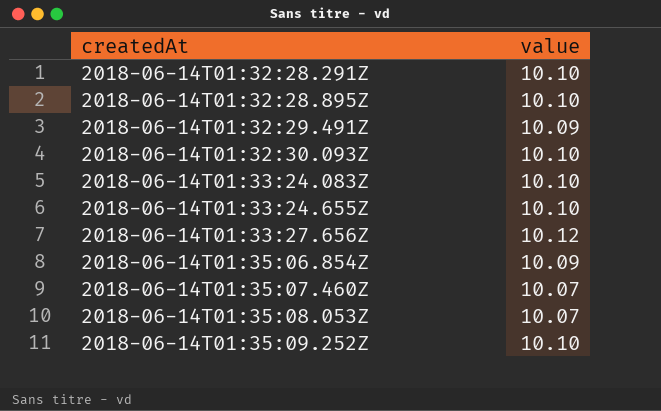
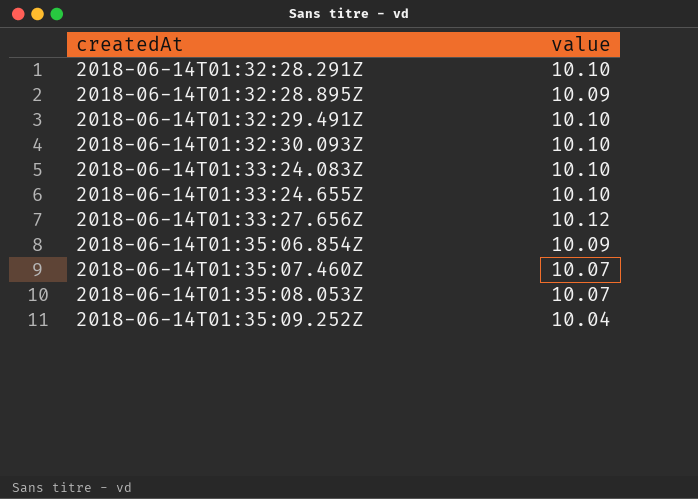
2018-06-14T01:32:28.895Z | value: 10.10 -> 10.09
2018-06-14T01:32:29.491Z | value: 10.09 -> 10.10
2018-06-14T01:35:09.252Z | value: 10.10 -> 10.04

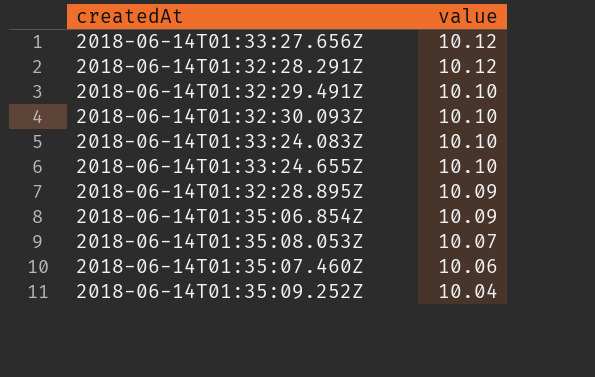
row order: createdAt ascending -> value descending
2018-06-14T01:32:28.291Z | value: 10.10 -> 10.12
2018-06-14T01:35:07.460Z | value: 10.07 -> 10.06

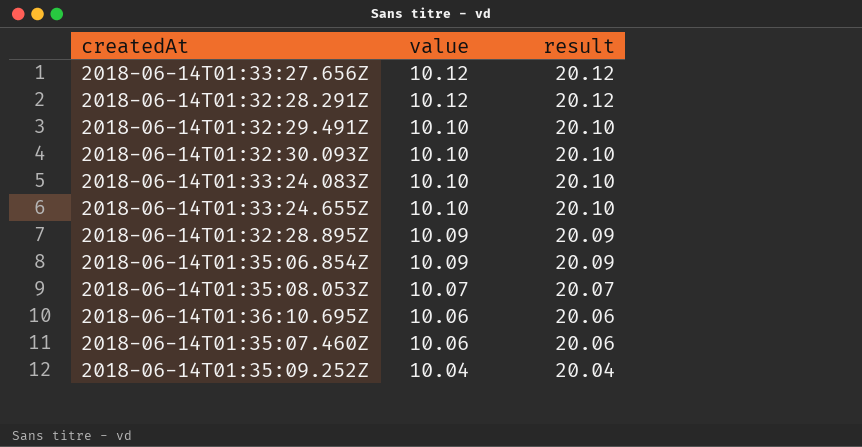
column result | formula: none -> [value] + 10
row 2018-06-14T01:36:10.695Z: none -> 10.06 | 20.06

